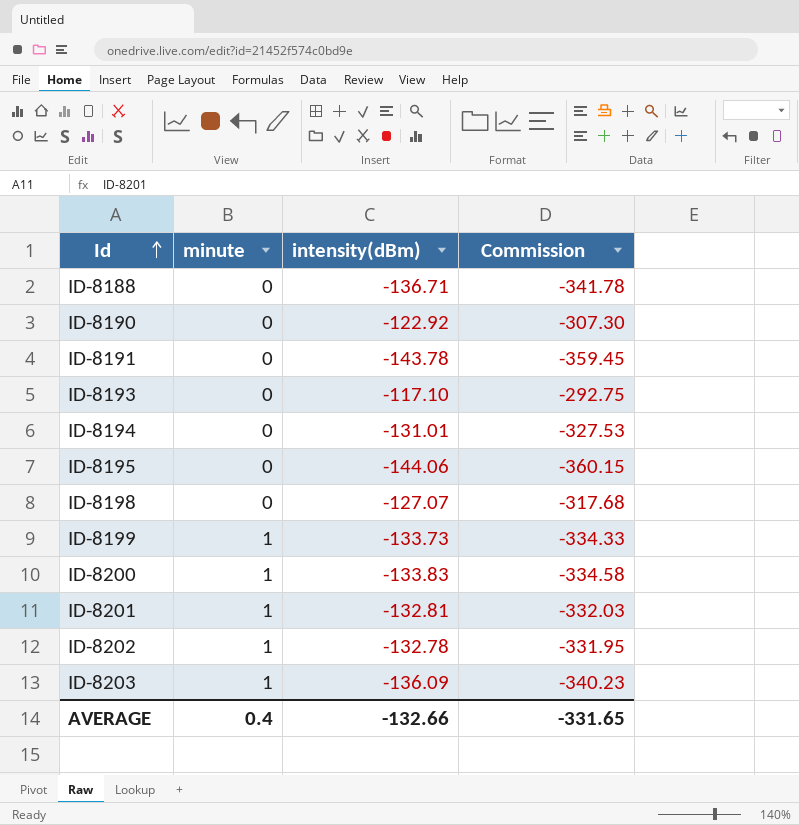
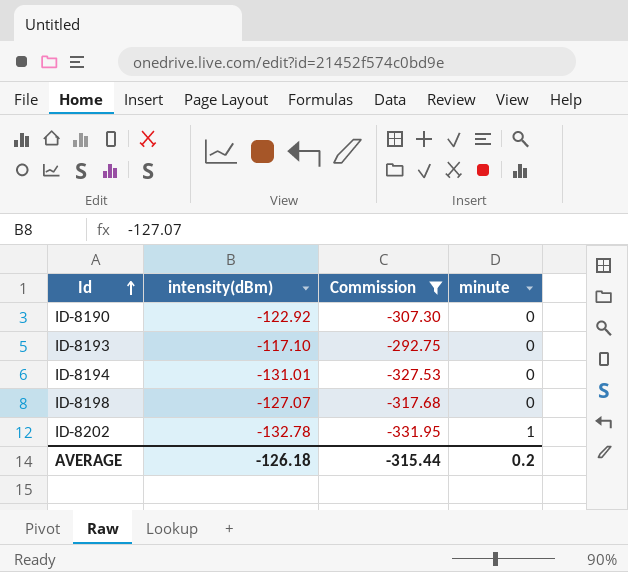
filter: none -> Commission >= -331.95
column minute | position: 2 -> 4
AVERAGE | intensity(dBm): -132.66 -> -126.18
AVERAGE | Commission: -331.65 -> -315.44
AVERAGE | minute: 0.4 -> 0.2

